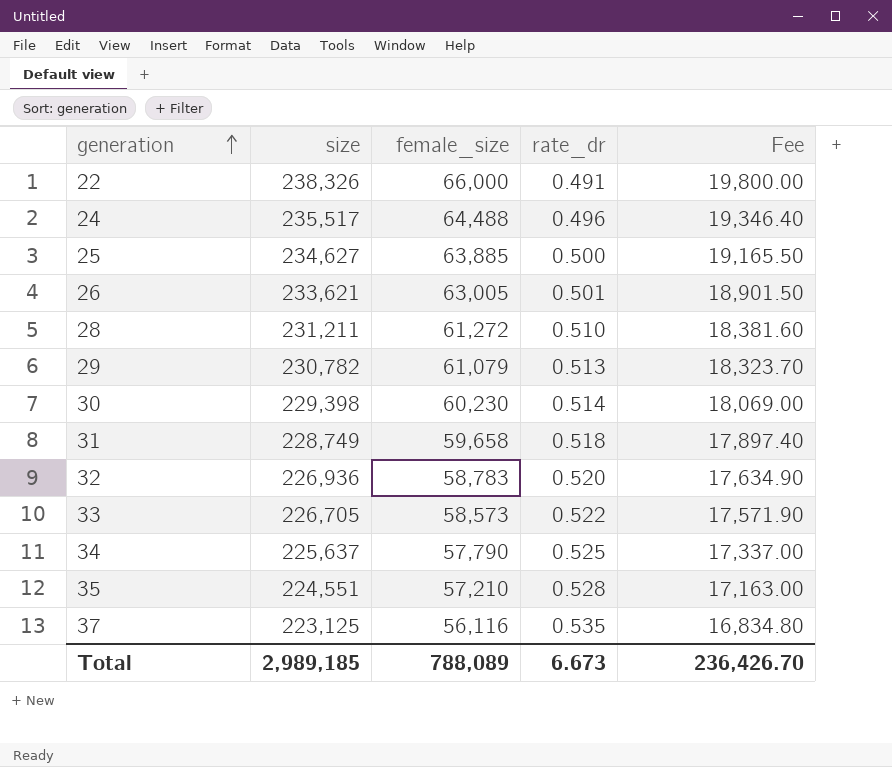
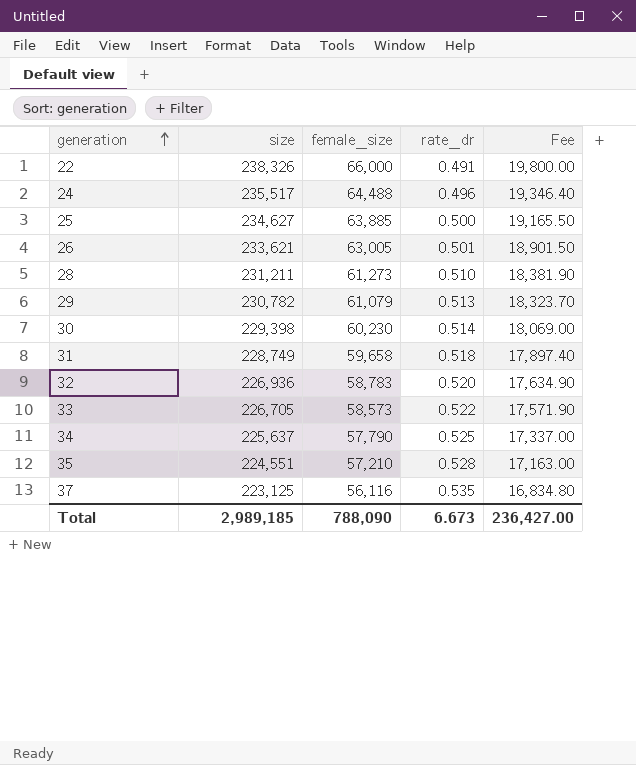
28 | female_size: 61,272 -> 61,273
28 | Fee: 18,381.60 -> 18,381.90
Total | female_size: 788,089 -> 788,090
Total | Fee: 236,426.70 -> 236,427.00

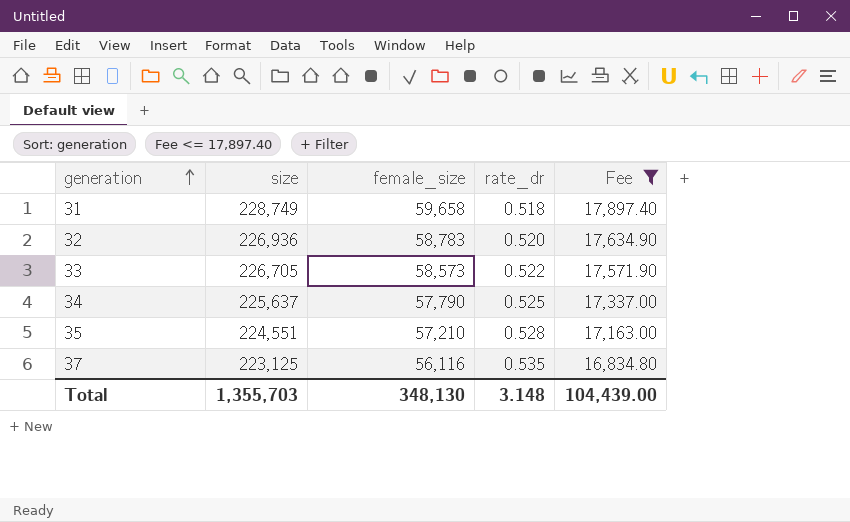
filter: none -> Fee <= 17,897.40
Total | size: 2,989,185 -> 1,355,703
Total | female_size: 788,090 -> 348,130
Total | rate_dr: 6.673 -> 3.148
Total | Fee: 236,427.00 -> 104,439.00

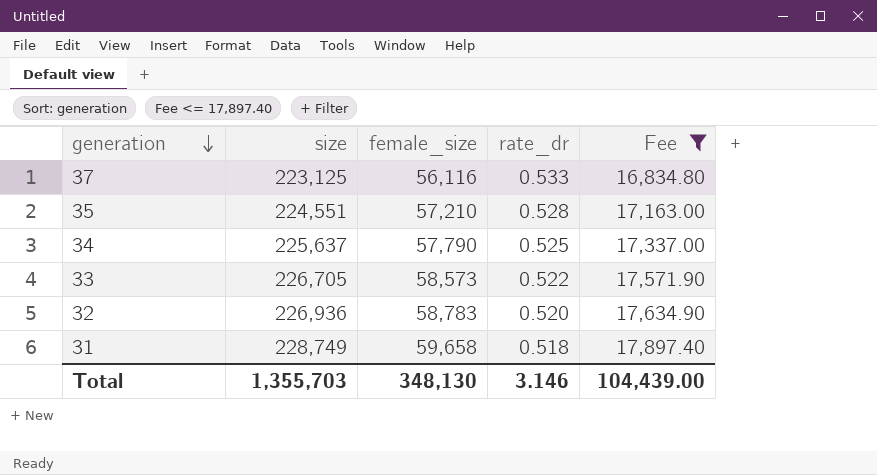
row order: generation ascending -> generation descending
37 | rate_dr: 0.535 -> 0.533
Total | rate_dr: 3.148 -> 3.146

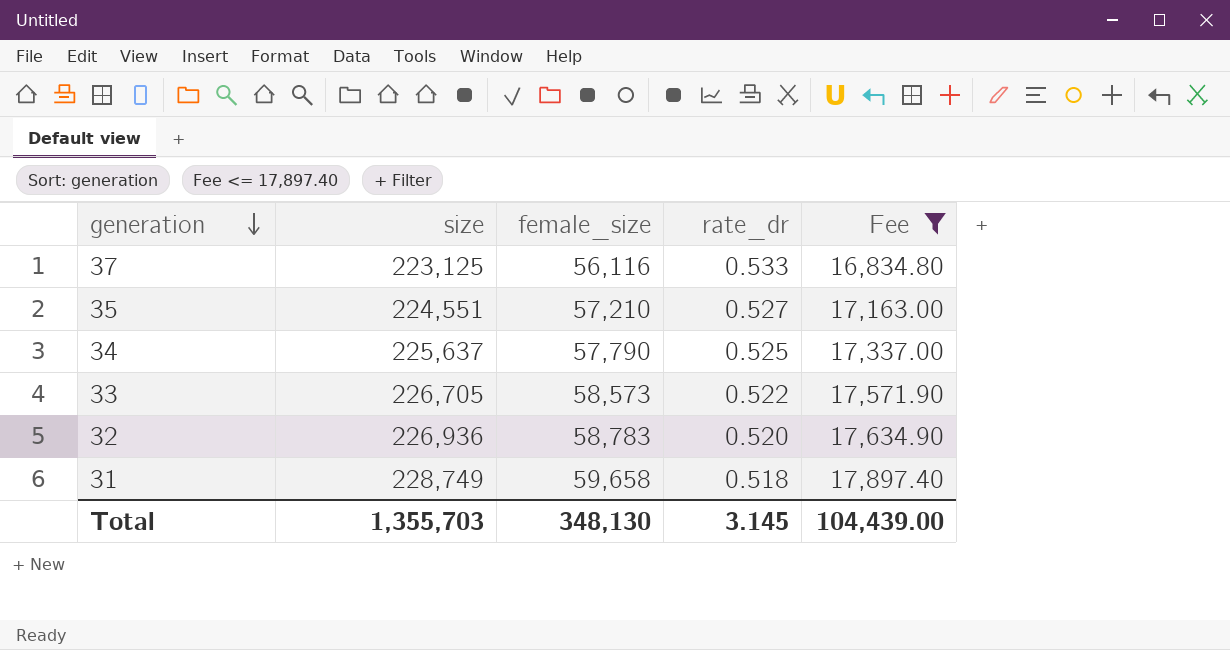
35 | rate_dr: 0.528 -> 0.527
Total | rate_dr: 3.146 -> 3.145

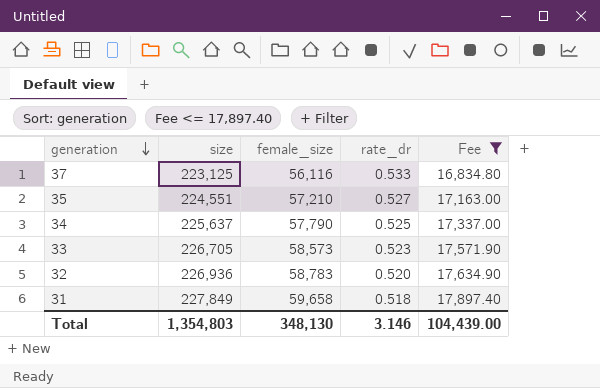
33 | rate_dr: 0.522 -> 0.523
31 | size: 228,749 -> 227,849
Total | size: 1,355,703 -> 1,354,803
Total | rate_dr: 3.145 -> 3.146

